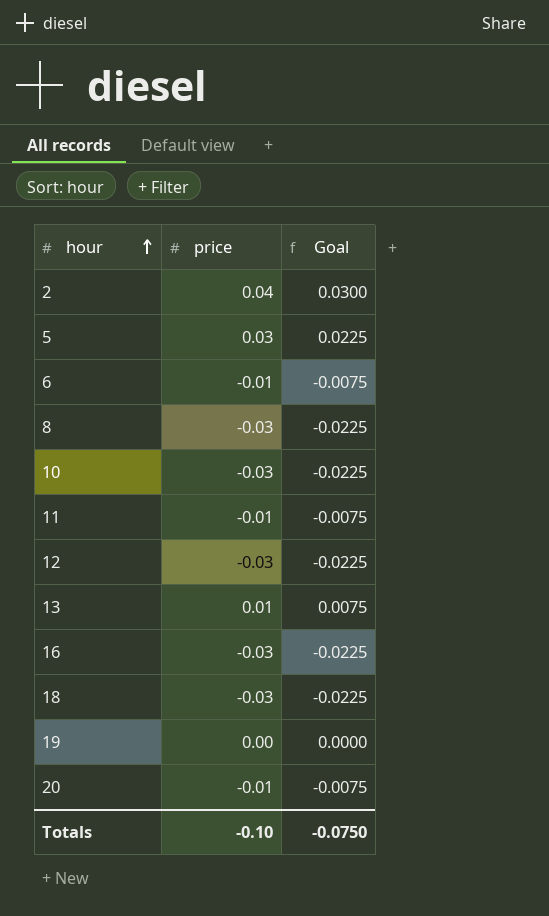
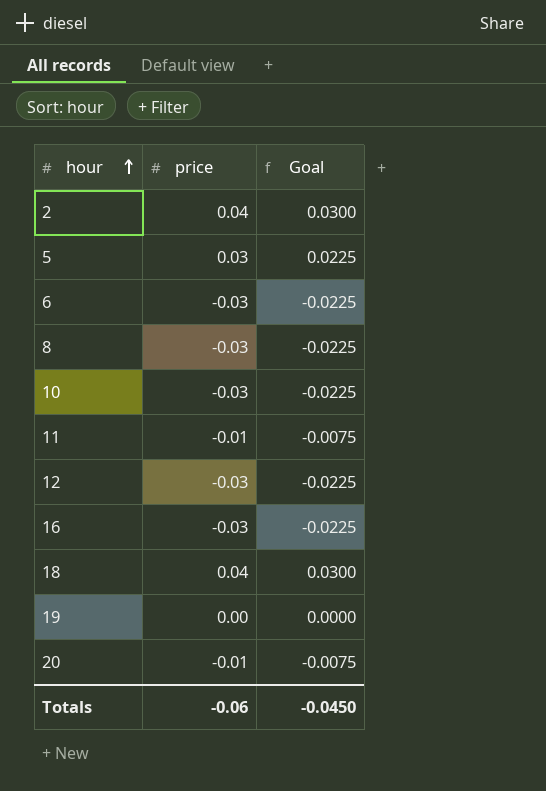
row 13: 0.01 | 0.0075 -> none
6 | price: -0.01 -> -0.03
6 | Goal: -0.0075 -> -0.0225
18 | price: -0.03 -> 0.04
18 | Goal: -0.0225 -> 0.0300
Totals | price: -0.10 -> -0.06
Totals | Goal: -0.0750 -> -0.0450

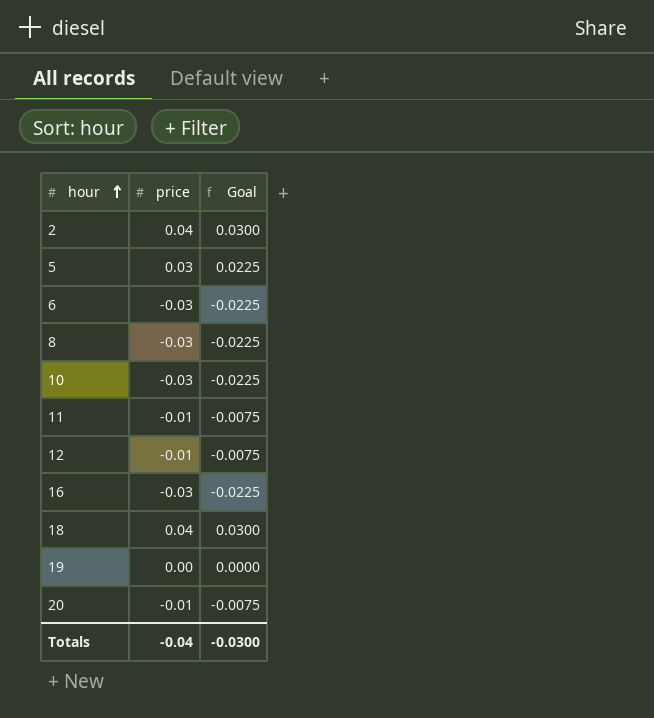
12 | price: -0.03 -> -0.01
12 | Goal: -0.0225 -> -0.0075
Totals | price: -0.06 -> -0.04
Totals | Goal: -0.0450 -> -0.0300

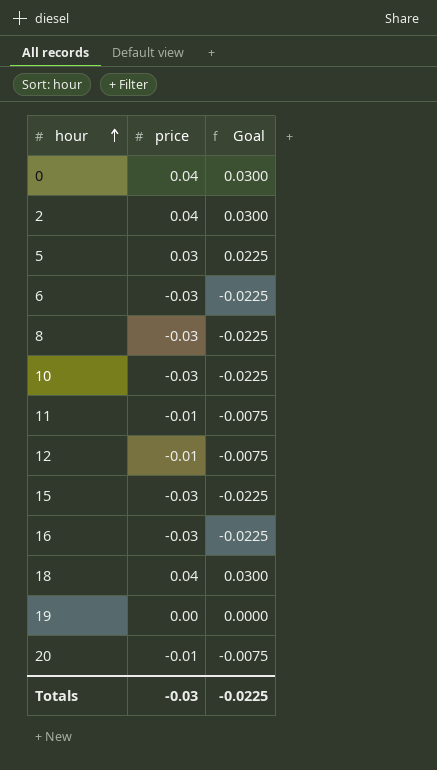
row 0: none -> 0.04 | 0.0300
row 15: none -> -0.03 | -0.0225
Totals | price: -0.04 -> -0.03
Totals | Goal: -0.0300 -> -0.0225

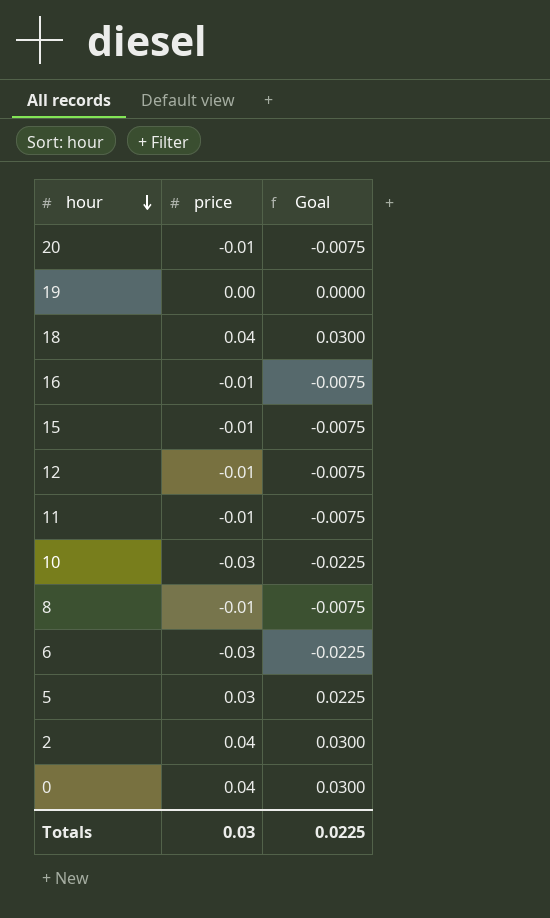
row order: hour ascending -> hour descending
16 | price: -0.03 -> -0.01
16 | Goal: -0.0225 -> -0.0075
15 | price: -0.03 -> -0.01
15 | Goal: -0.0225 -> -0.0075
8 | price: -0.03 -> -0.01
8 | Goal: -0.0225 -> -0.0075
Totals | price: -0.03 -> 0.03
Totals | Goal: -0.0225 -> 0.0225

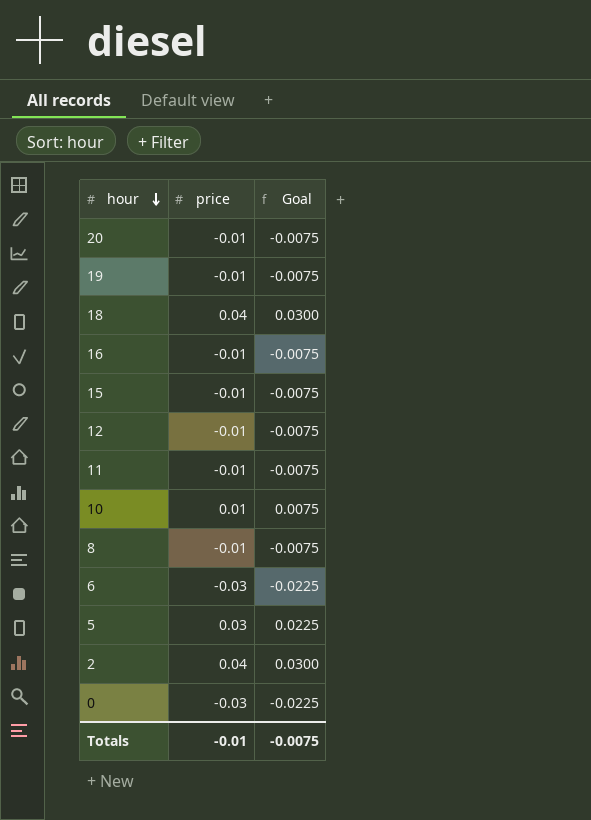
19 | price: 0.00 -> -0.01
19 | Goal: 0.0000 -> -0.0075
10 | price: -0.03 -> 0.01
10 | Goal: -0.0225 -> 0.0075
0 | price: 0.04 -> -0.03
0 | Goal: 0.0300 -> -0.0225
Totals | price: 0.03 -> -0.01
Totals | Goal: 0.0225 -> -0.0075

